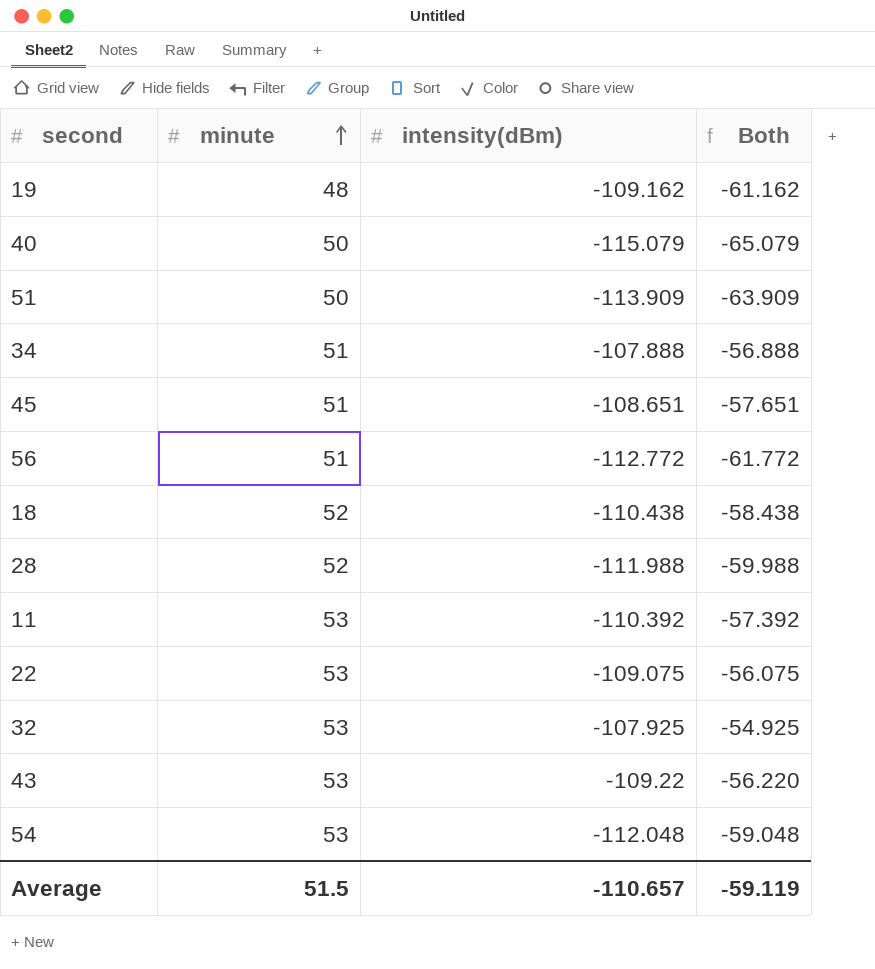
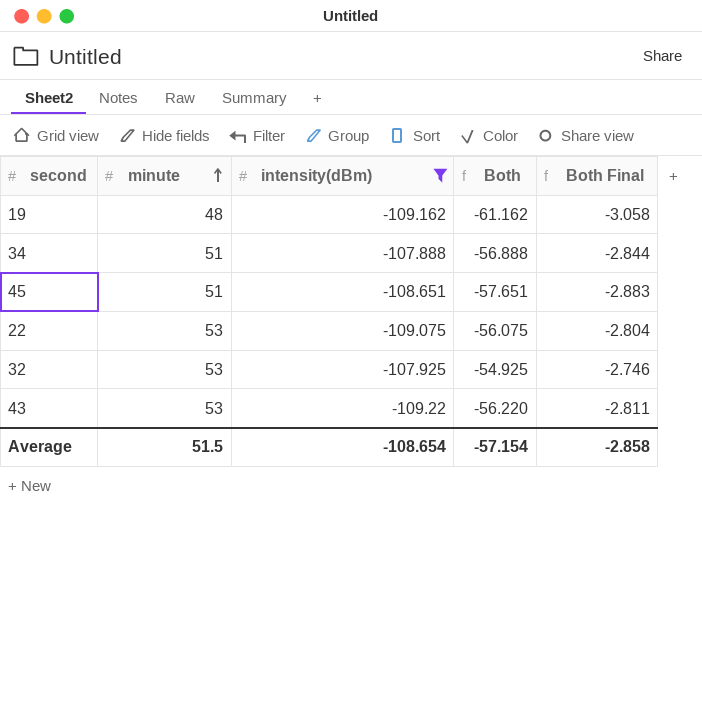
filter: none -> intensity(dBm) >= -109.22
column Both Final | formula: none -> [Both] * 0.05
Average | intensity(dBm): -110.657 -> -108.654
Average | Both: -59.119 -> -57.154

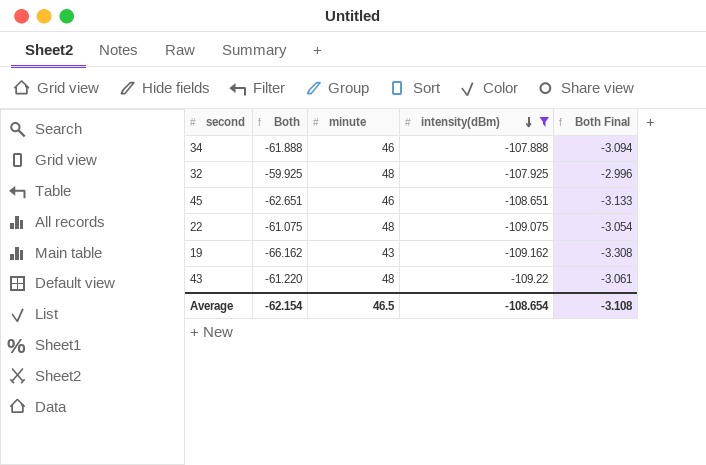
row order: minute ascending -> intensity(dBm) descending
column Both | position: 4 -> 2
34 | Both: -56.888 -> -61.888
34 | minute: 51 -> 46
34 | Both Final: -2.844 -> -3.094
32 | Both: -54.925 -> -59.925
32 | minute: 53 -> 48
32 | Both Final: -2.746 -> -2.996
45 | Both: -57.651 -> -62.651
45 | minute: 51 -> 46
45 | Both Final: -2.883 -> -3.133
22 | Both: -56.075 -> -61.075
22 | minute: 53 -> 48
22 | Both Final: -2.804 -> -3.054
19 | Both: -61.162 -> -66.162
19 | minute: 48 -> 43
19 | Both Final: -3.058 -> -3.308
43 | Both: -56.220 -> -61.220
43 | minute: 53 -> 48
43 | Both Final: -2.811 -> -3.061
Average | Both: -57.154 -> -62.154
Average | minute: 51.5 -> 46.5
Average | Both Final: -2.858 -> -3.108

